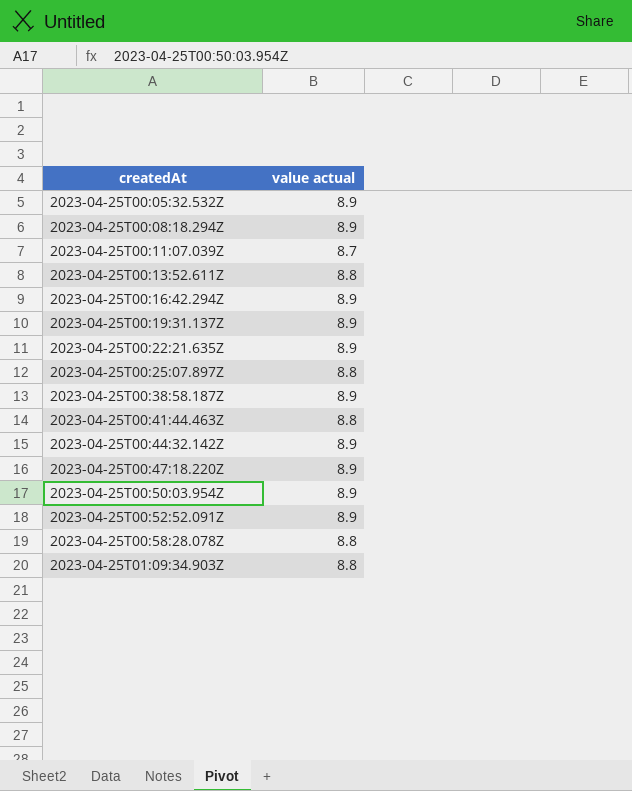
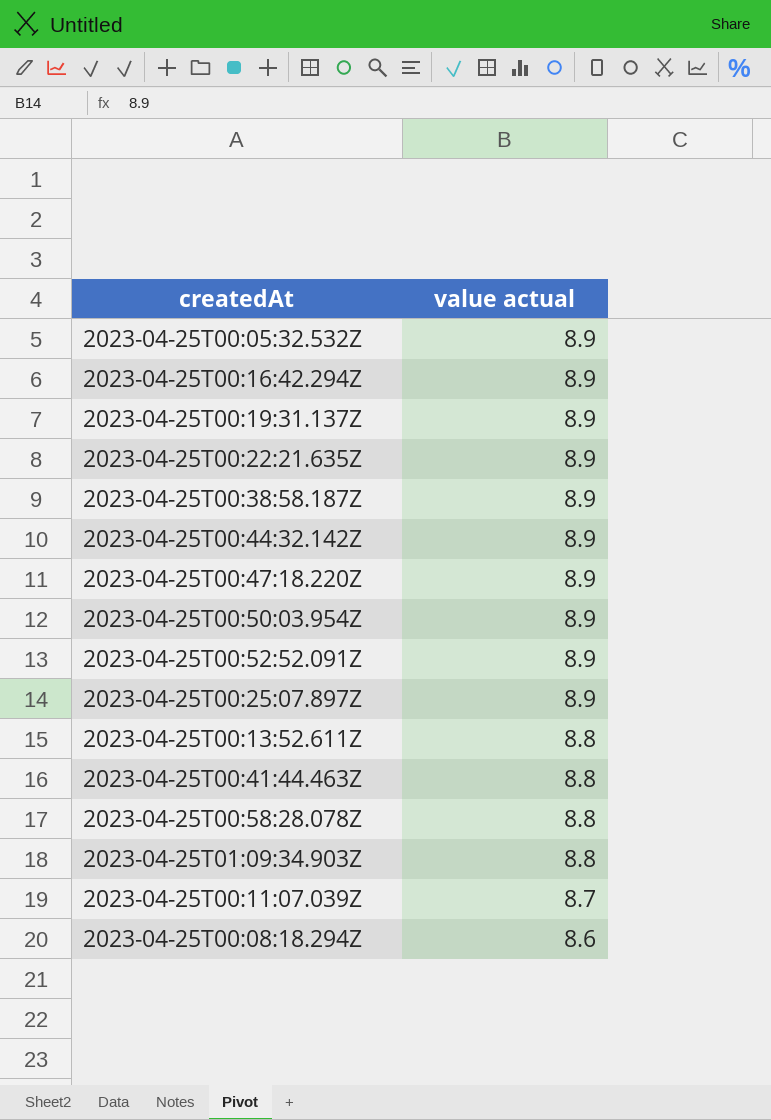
row order: createdAt ascending -> value actual descending
2023-04-25T00:25:07.897Z | value actual: 8.8 -> 8.9
2023-04-25T00:08:18.294Z | value actual: 8.9 -> 8.6

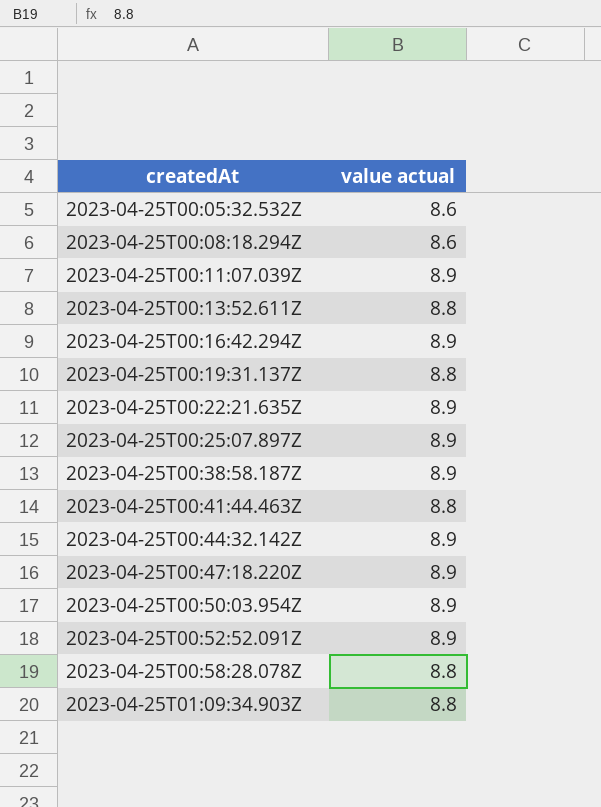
row order: value actual descending -> createdAt ascending
2023-04-25T00:05:32.532Z | value actual: 8.9 -> 8.6
2023-04-25T00:11:07.039Z | value actual: 8.7 -> 8.9
2023-04-25T00:19:31.137Z | value actual: 8.9 -> 8.8

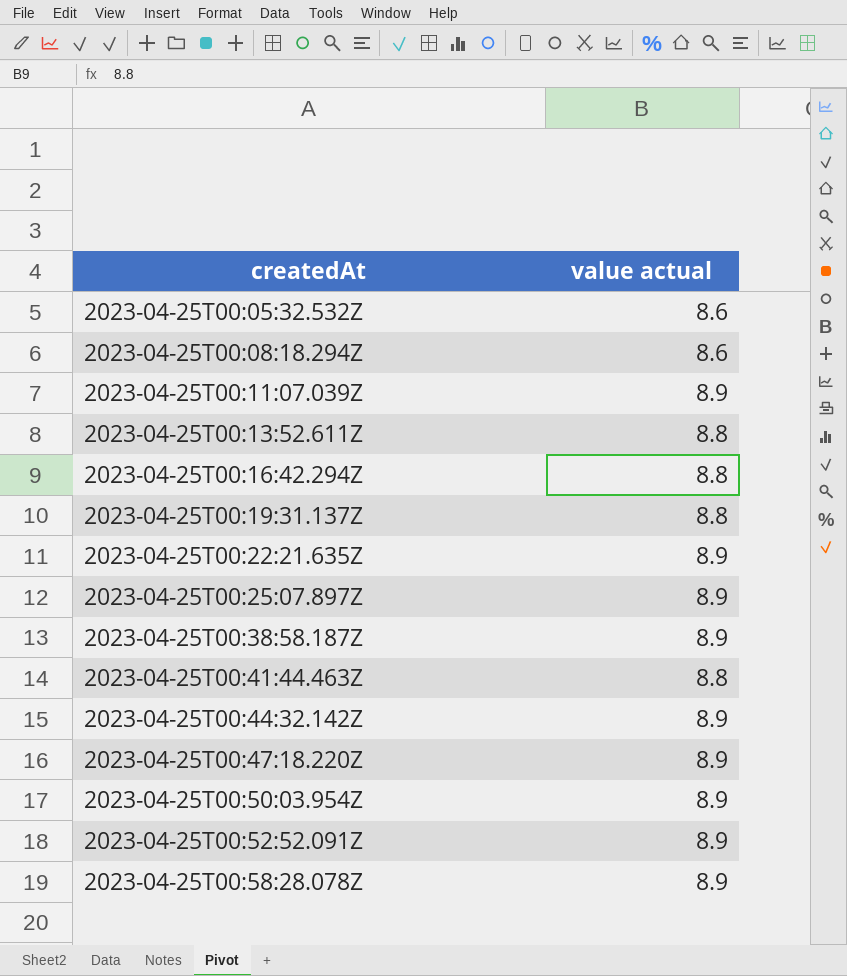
row 2023-04-25T01:09:34.903Z: 8.8 -> none
2023-04-25T00:16:42.294Z | value actual: 8.9 -> 8.8
2023-04-25T00:58:28.078Z | value actual: 8.8 -> 8.9

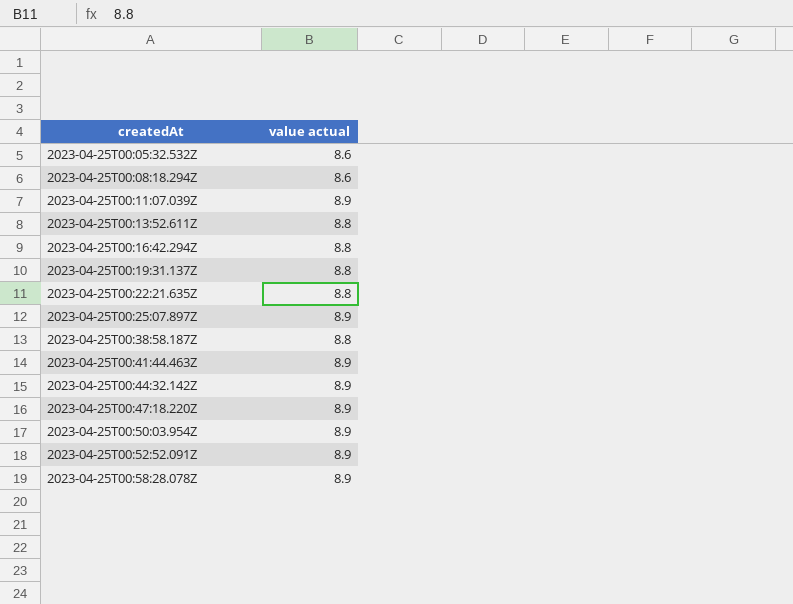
2023-04-25T00:22:21.635Z | value actual: 8.9 -> 8.8
2023-04-25T00:38:58.187Z | value actual: 8.9 -> 8.8
2023-04-25T00:41:44.463Z | value actual: 8.8 -> 8.9

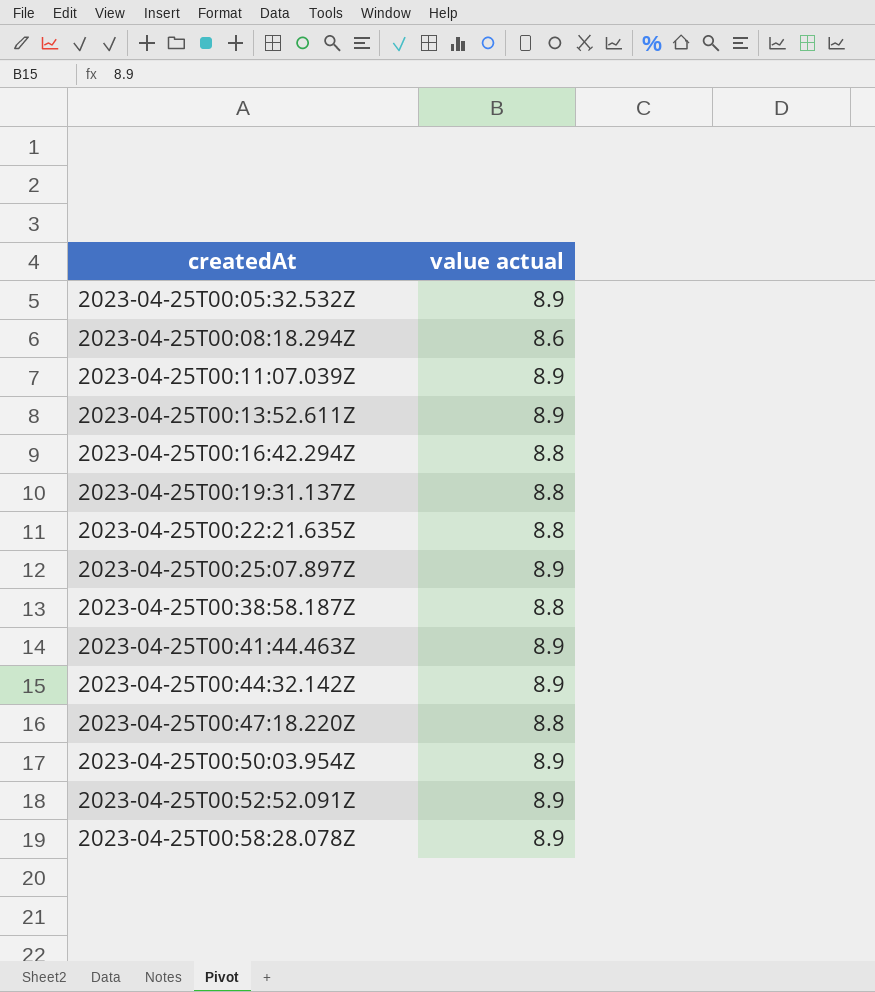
2023-04-25T00:05:32.532Z | value actual: 8.6 -> 8.9
2023-04-25T00:13:52.611Z | value actual: 8.8 -> 8.9
2023-04-25T00:47:18.220Z | value actual: 8.9 -> 8.8

